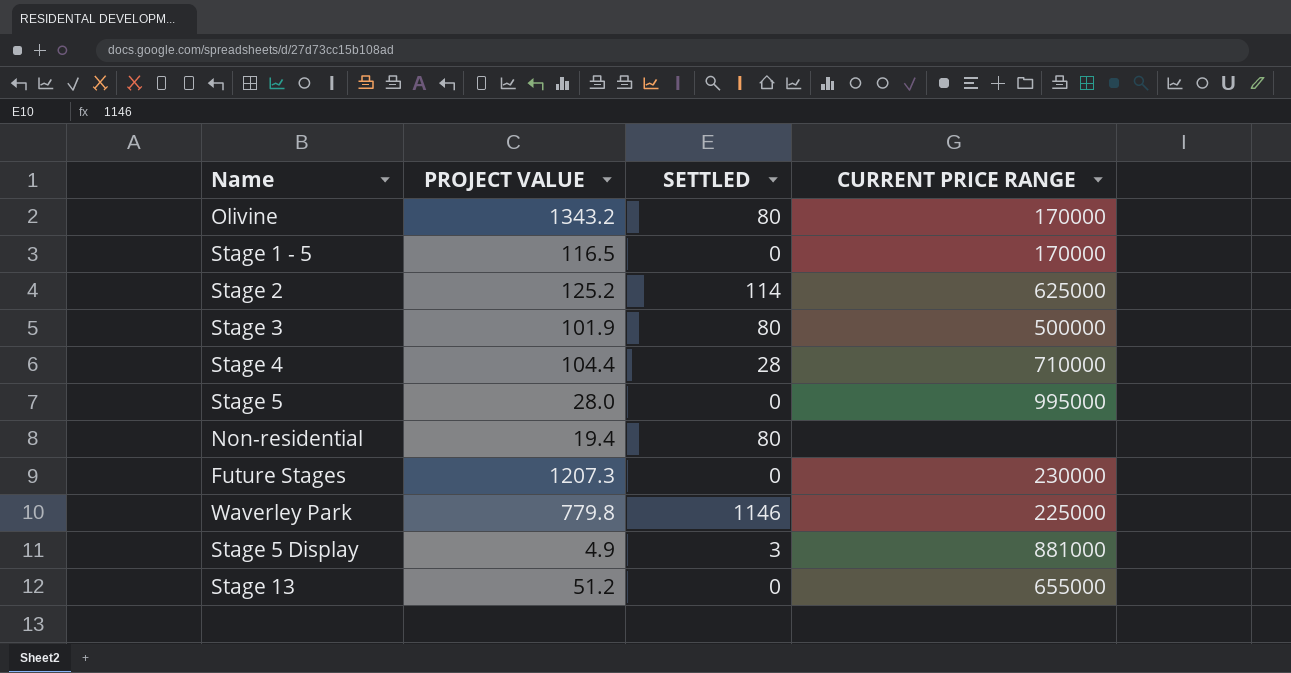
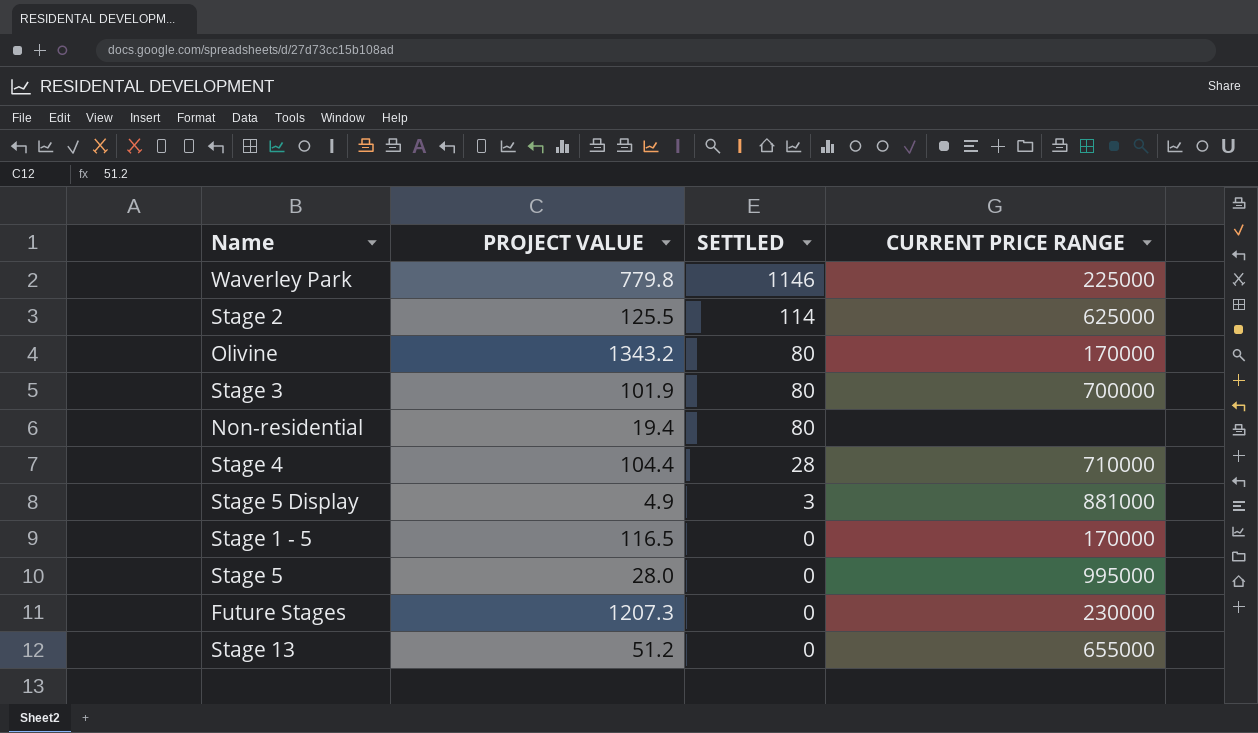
row order: none -> SETTLED descending
Stage 2 | PROJECT VALUE: 125.2 -> 125.5
Stage 3 | CURRENT PRICE RANGE: 500000 -> 700000

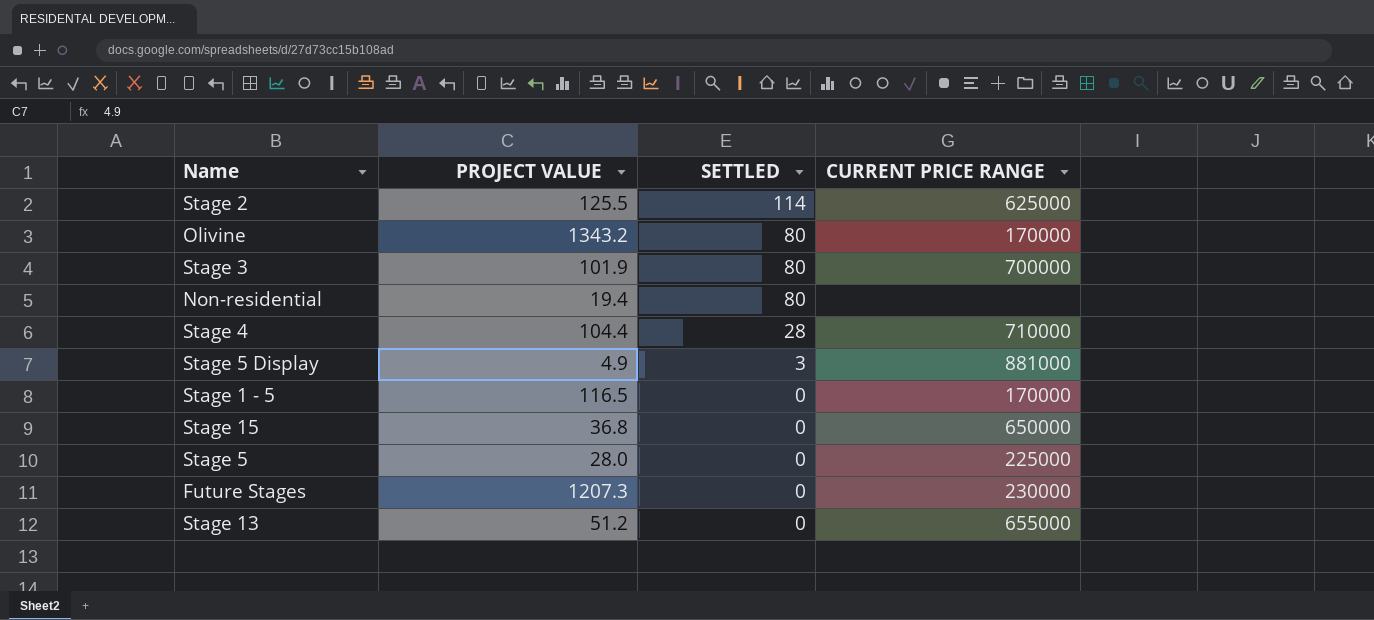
row Waverley Park: 779.8 | 1146 | 225000 -> none
row Stage 15: none -> 36.8 | 0 | 650000
Stage 5 | CURRENT PRICE RANGE: 995000 -> 225000

